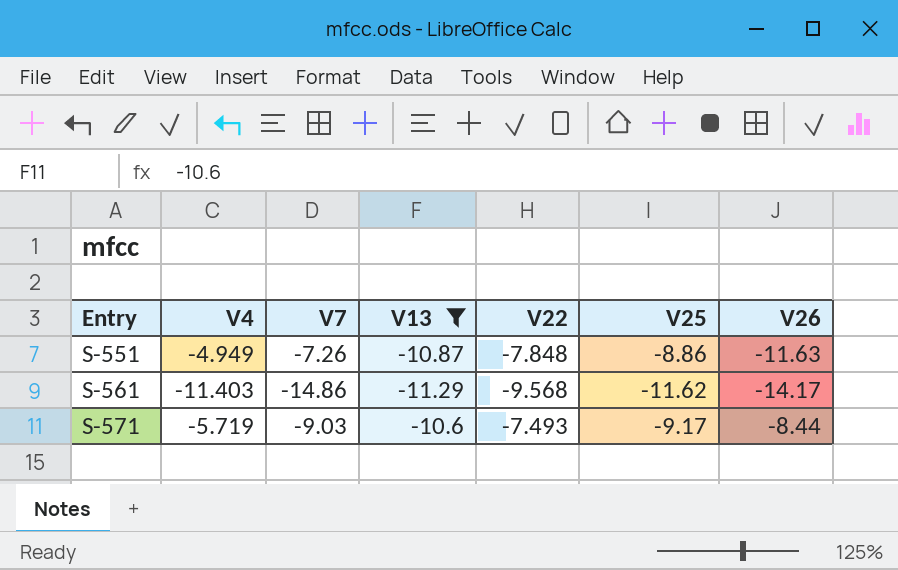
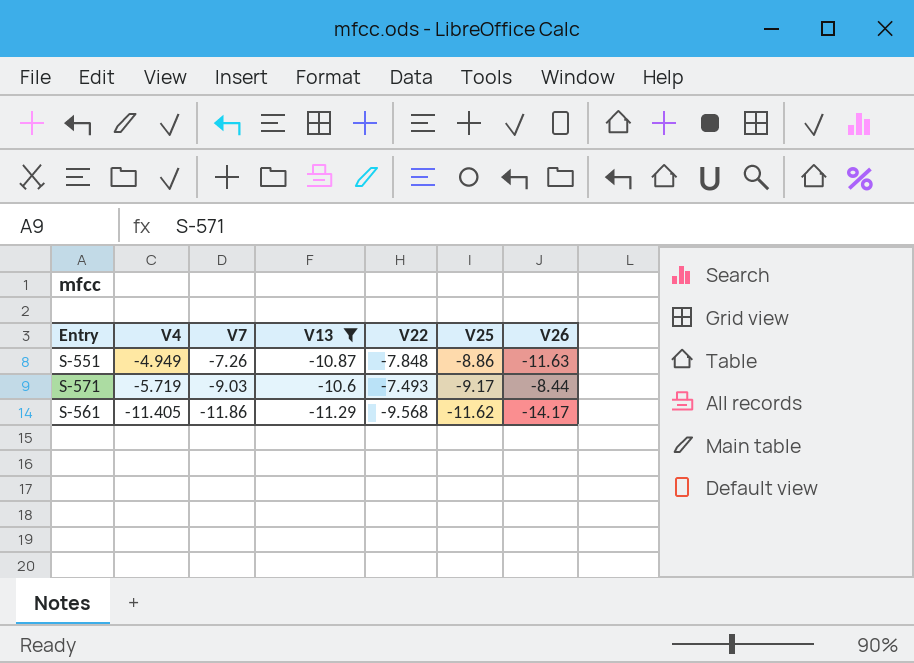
row order: Entry ascending -> V4 descending
S-561 | V4: -11.403 -> -11.405
S-561 | V7: -14.86 -> -11.86

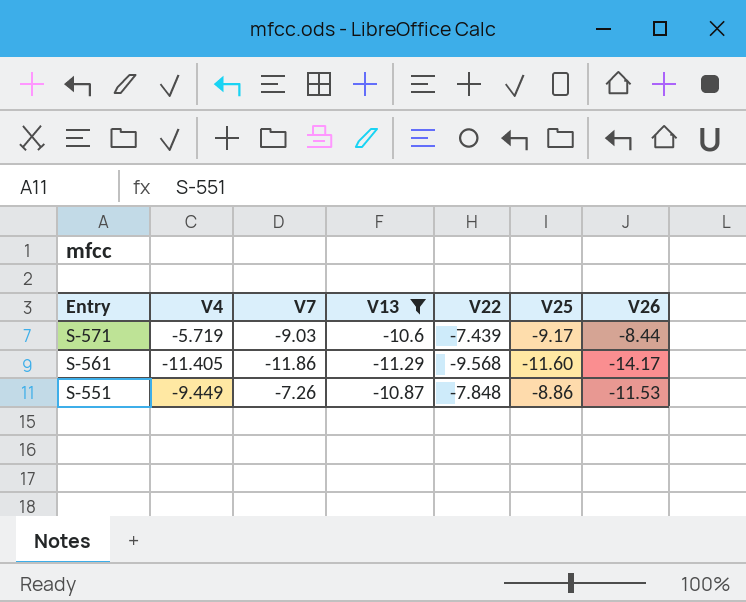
row order: V4 descending -> Entry descending
S-571 | V22: -7.493 -> -7.439
S-561 | V25: -11.62 -> -11.60
S-551 | V4: -4.949 -> -9.449
S-551 | V26: -11.63 -> -11.53

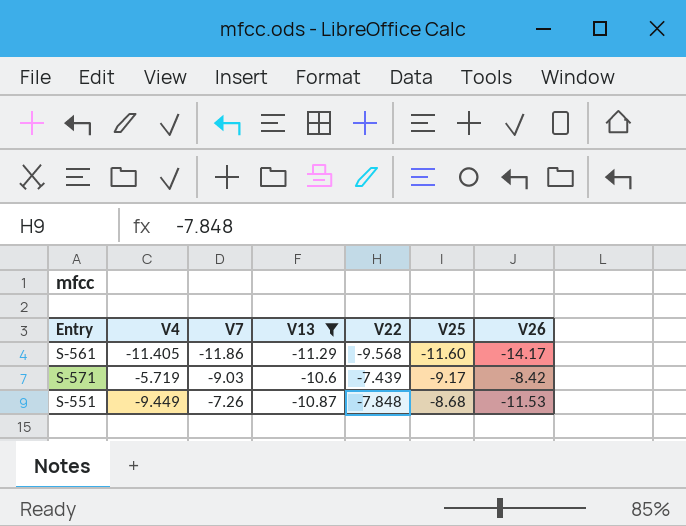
row order: Entry descending -> V7 ascending
S-571 | V26: -8.44 -> -8.42
S-551 | V25: -8.86 -> -8.68

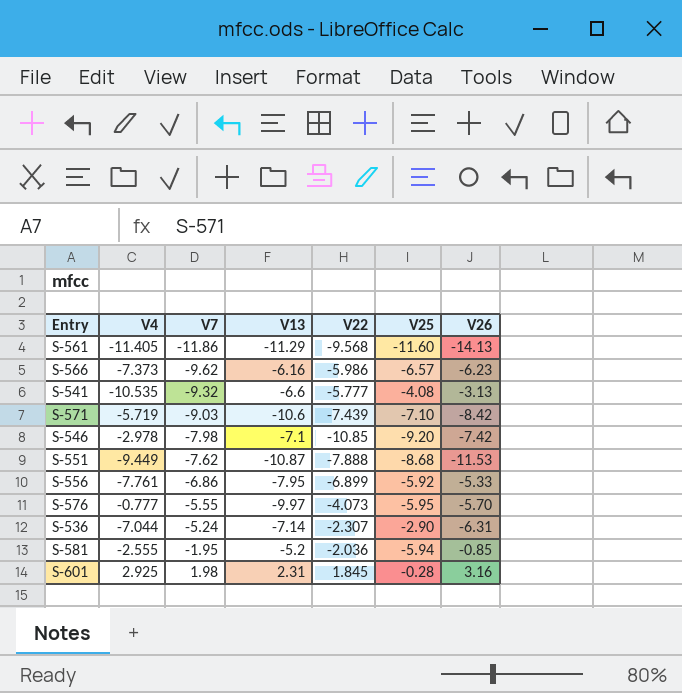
filter: V13 <= -10.6 -> none
S-561 | V26: -14.17 -> -14.13
S-571 | V25: -9.17 -> -7.10
S-551 | V7: -7.26 -> -7.62
S-551 | V22: -7.848 -> -7.888

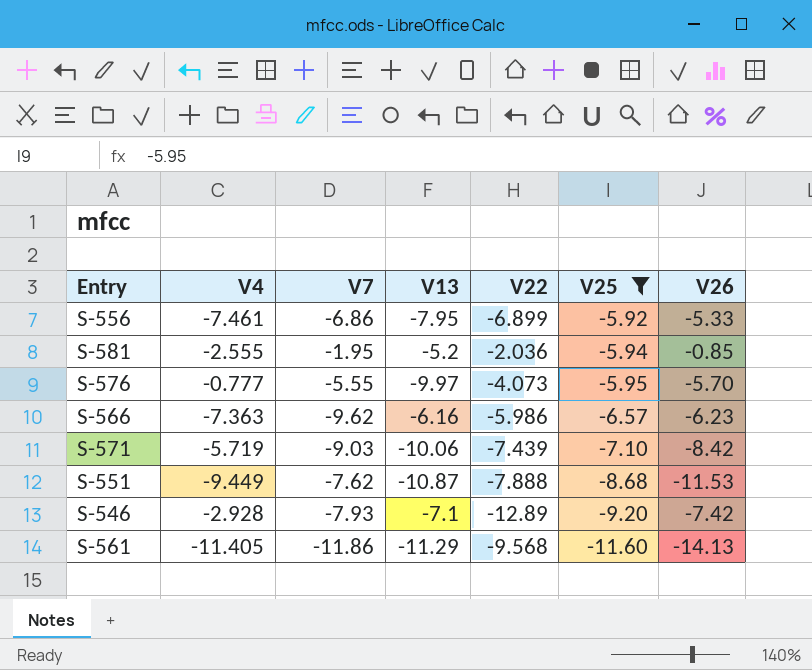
filter: none -> V25 <= -5.92
row order: V7 ascending -> V25 descending
S-556 | V4: -7.761 -> -7.461
S-566 | V4: -7.373 -> -7.363
S-571 | V13: -10.6 -> -10.06
S-546 | V4: -2.978 -> -2.928
S-546 | V7: -7.98 -> -7.93
S-546 | V22: -10.85 -> -12.89

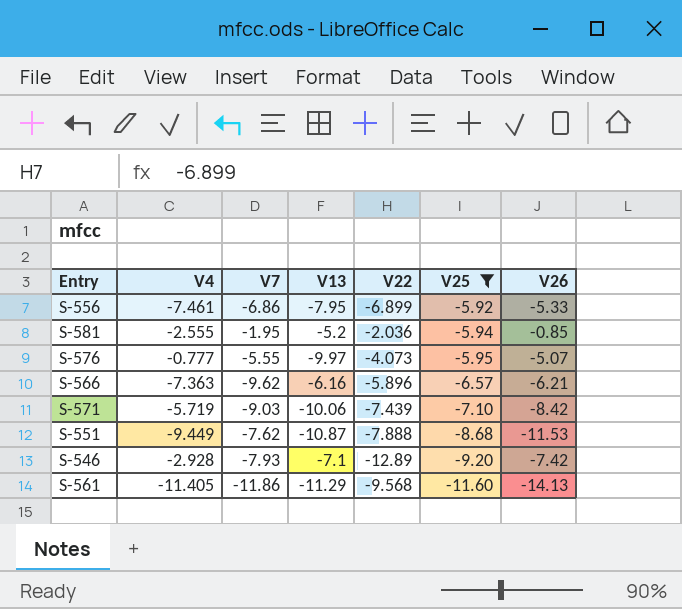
S-576 | V26: -5.70 -> -5.07
S-566 | V22: -5.986 -> -5.896
S-566 | V26: -6.23 -> -6.21

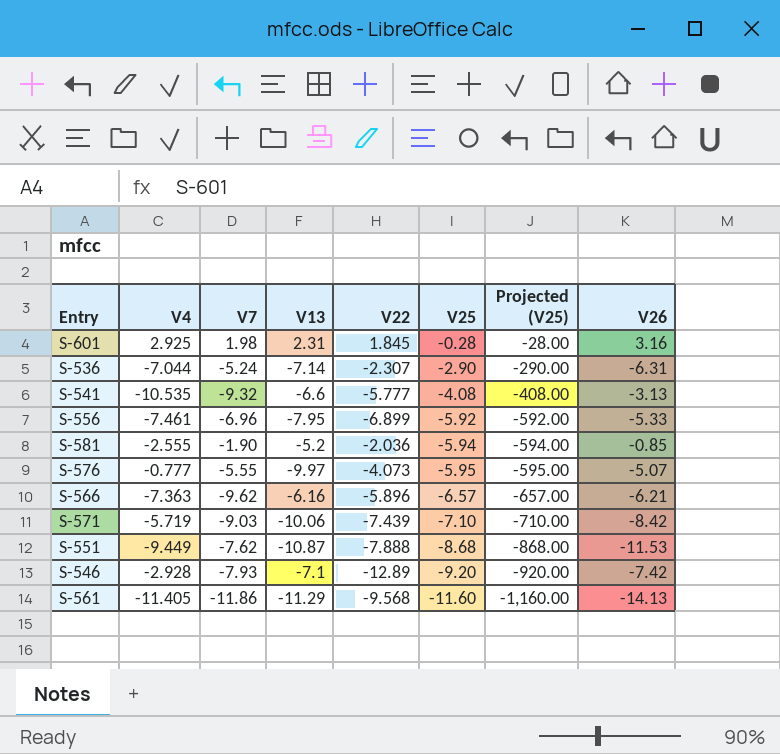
filter: V25 <= -5.92 -> none
column Projected (V25) | formula: none -> [V25] * 100
S-556 | V7: -6.86 -> -6.96
S-581 | V7: -1.95 -> -1.90

